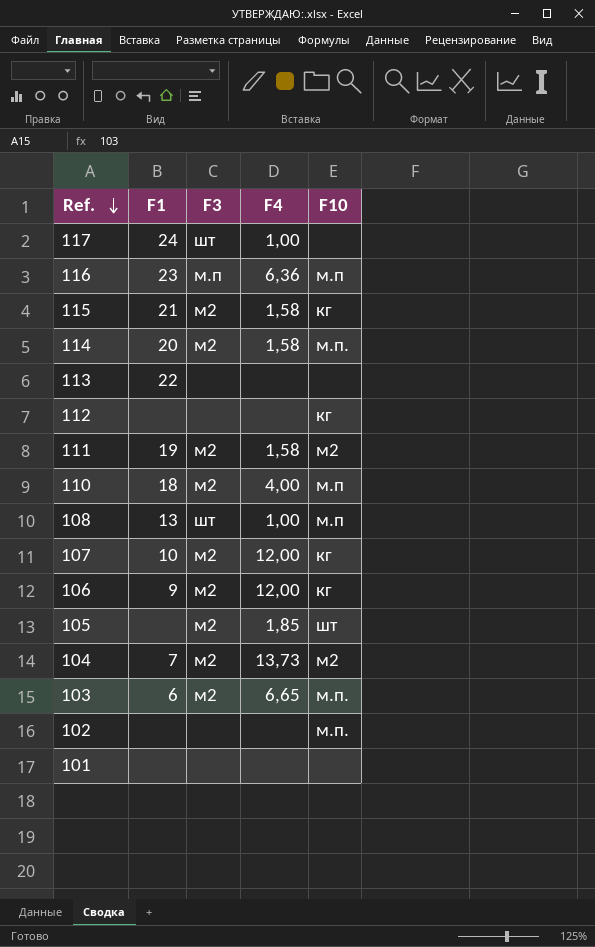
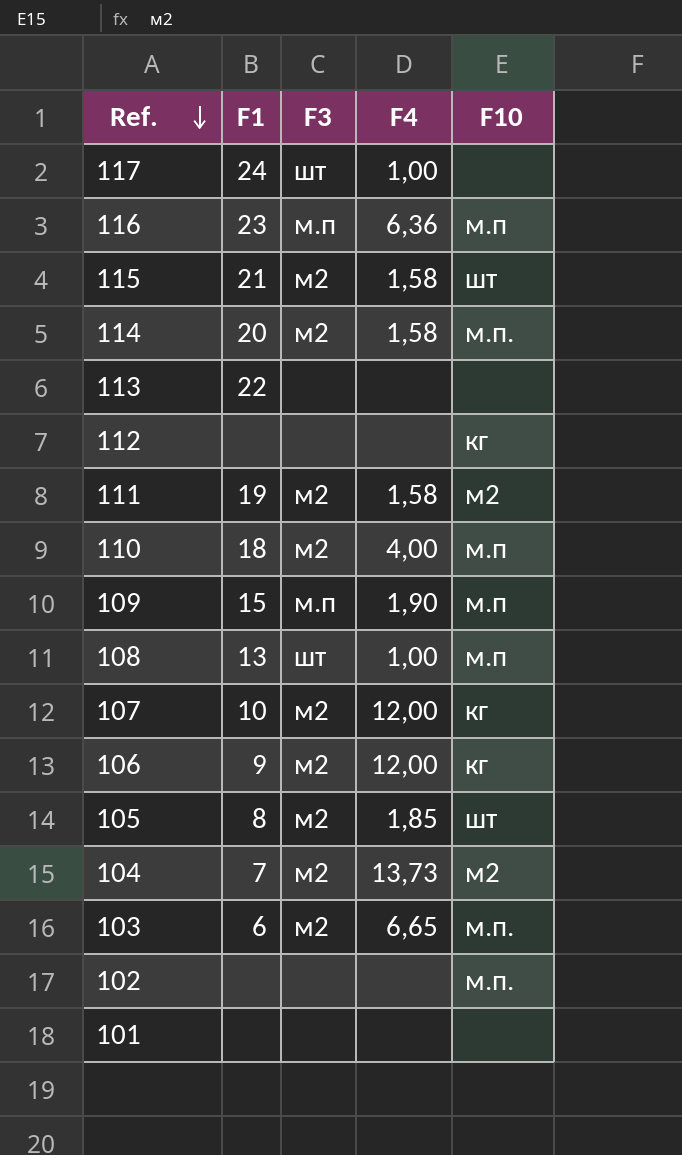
115 | F10: кг -> шт
row 109: none -> 15 | м.п | 1,90 | м.п
105 | F1: none -> 8

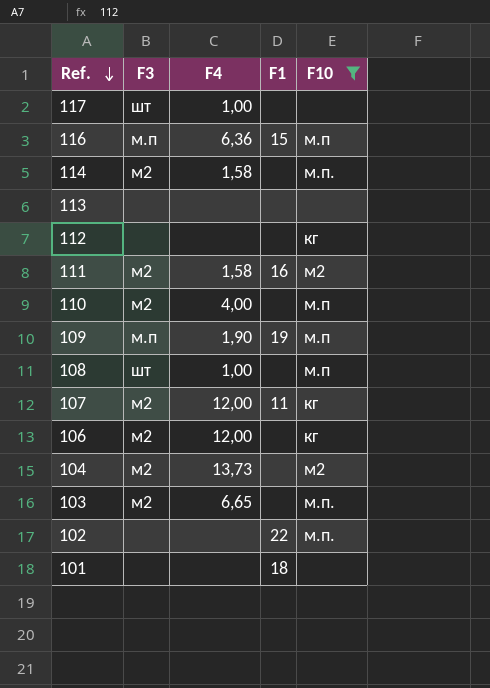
filter: none -> F10 != шт
column F1 | position: 2 -> 4
117 | F1: 24 -> none
116 | F1: 23 -> 15
114 | F1: 20 -> none
113 | F1: 22 -> none
111 | F1: 19 -> 16
110 | F1: 18 -> none
109 | F1: 15 -> 19
108 | F1: 13 -> none
107 | F1: 10 -> 11
106 | F1: 9 -> none
104 | F1: 7 -> none
103 | F1: 6 -> none
102 | F1: none -> 22
101 | F1: none -> 18

